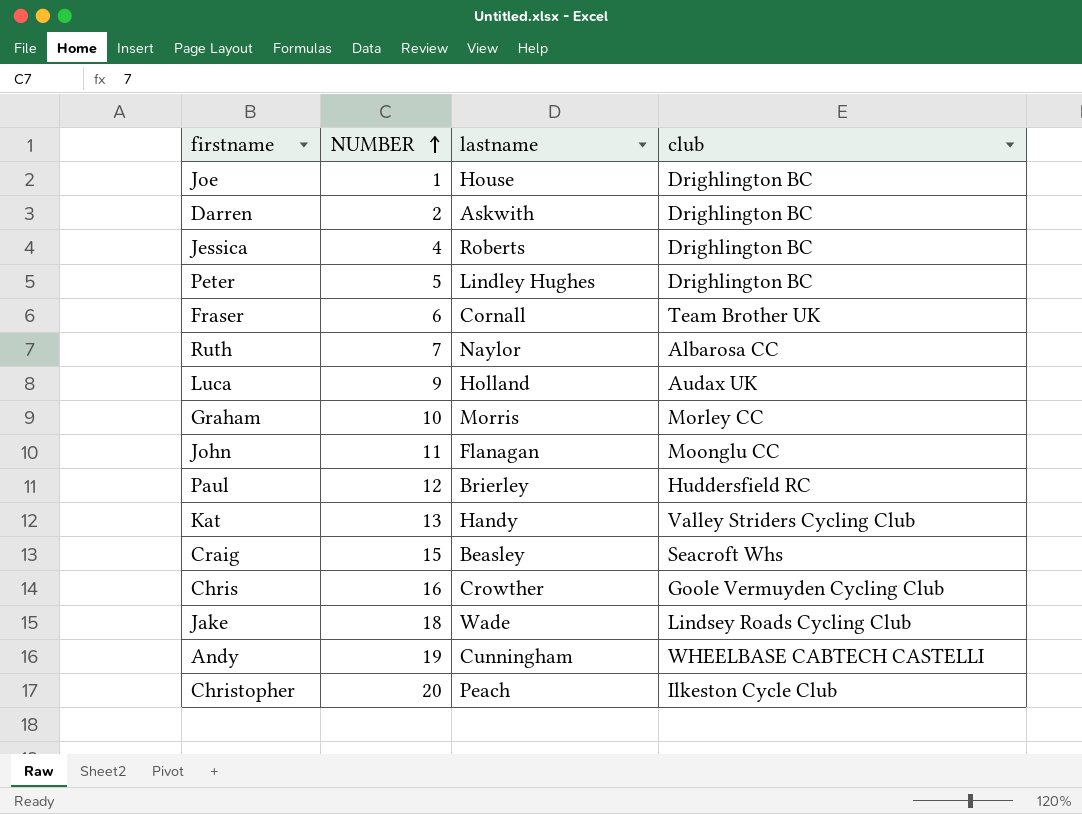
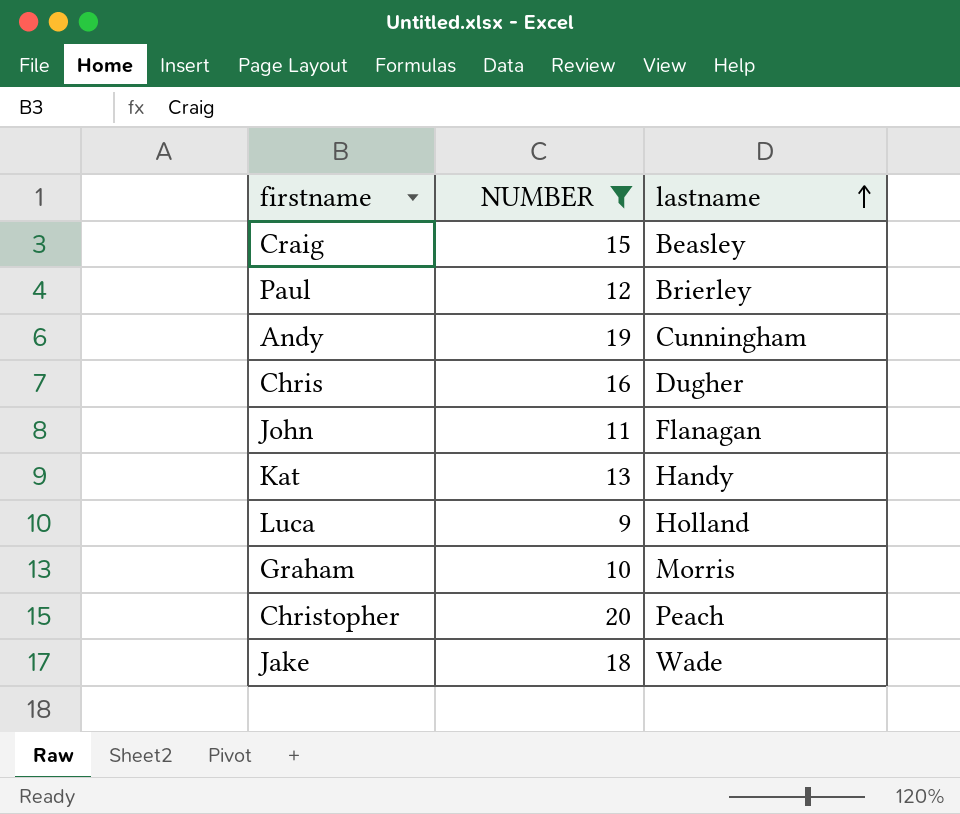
filter: none -> NUMBER >= 9
row order: NUMBER ascending -> lastname ascending
column club | position: 4 -> none
Chris | lastname: Crowther -> Dugher

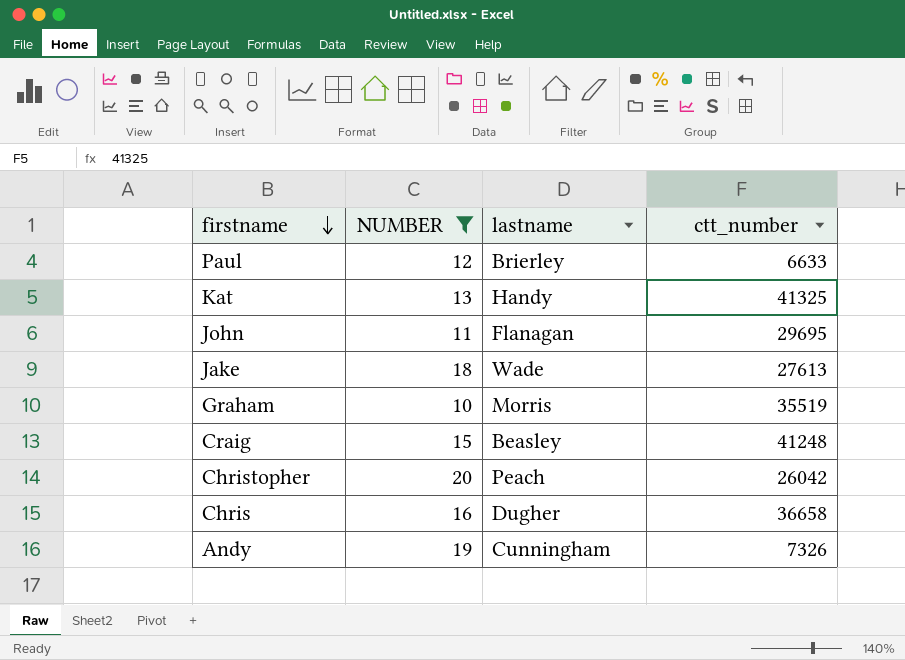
row order: lastname ascending -> firstname descending
column ctt_number | position: none -> 4
row Luca: 9 | Holland -> none

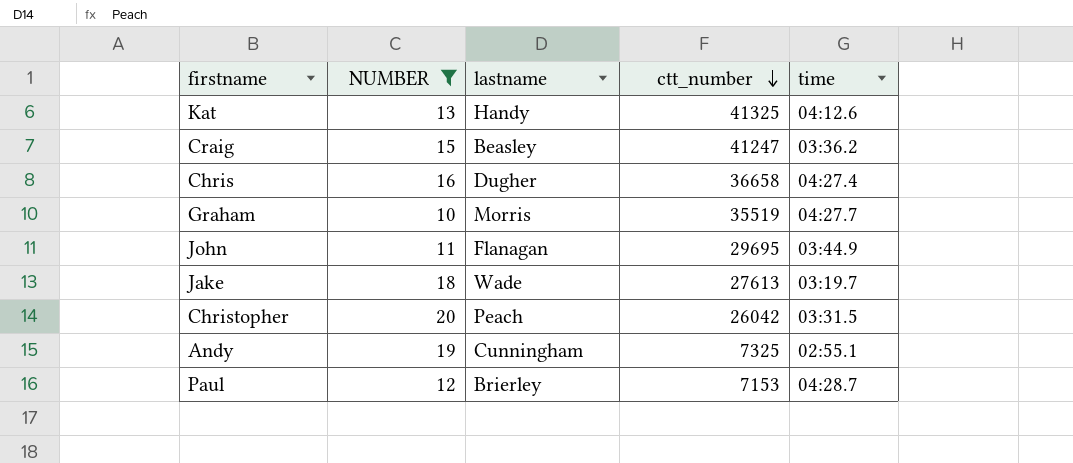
row order: firstname descending -> ctt_number descending
column time | position: none -> 5
Craig | ctt_number: 41248 -> 41247
Andy | ctt_number: 7326 -> 7325
Paul | ctt_number: 6633 -> 7153

